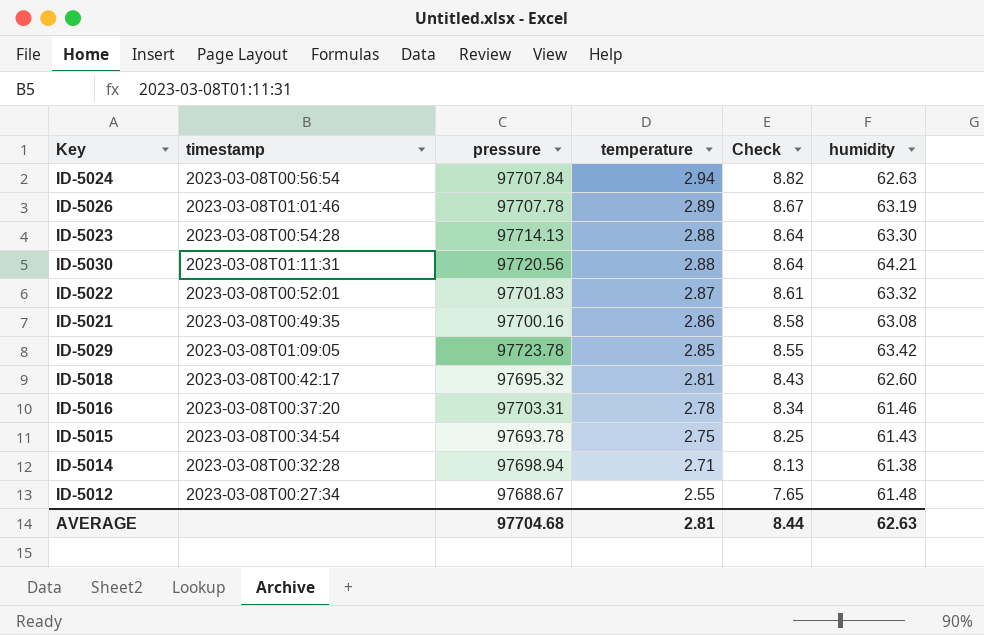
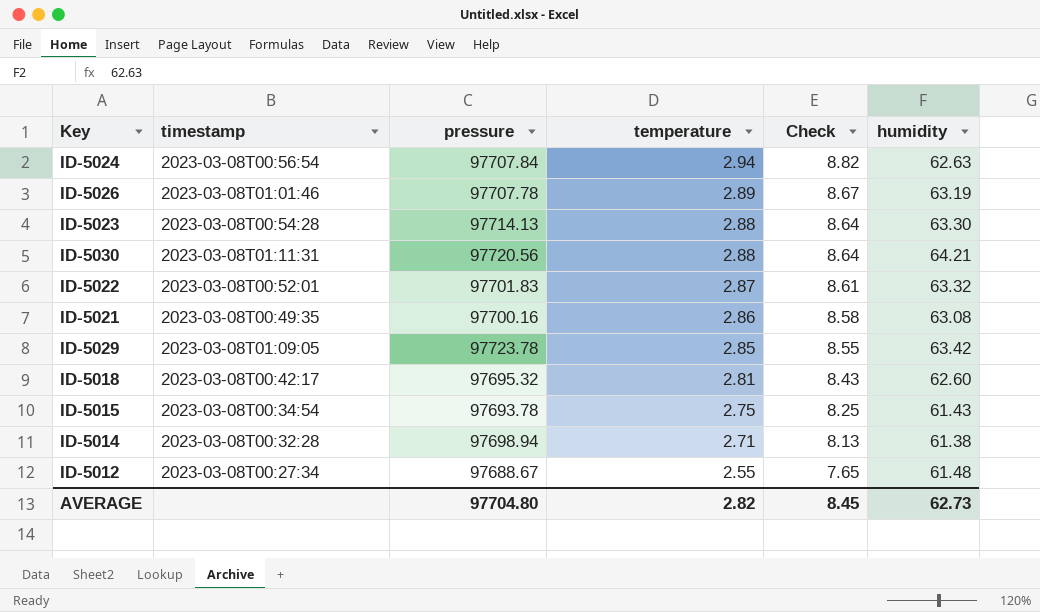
row ID-5016: 2023-03-08T00:37:20 | 97703.31 | 2.78 | 8.34 | 61.46 -> none
AVERAGE | pressure: 97704.68 -> 97704.80
AVERAGE | temperature: 2.81 -> 2.82
AVERAGE | Check: 8.44 -> 8.45
AVERAGE | humidity: 62.63 -> 62.73

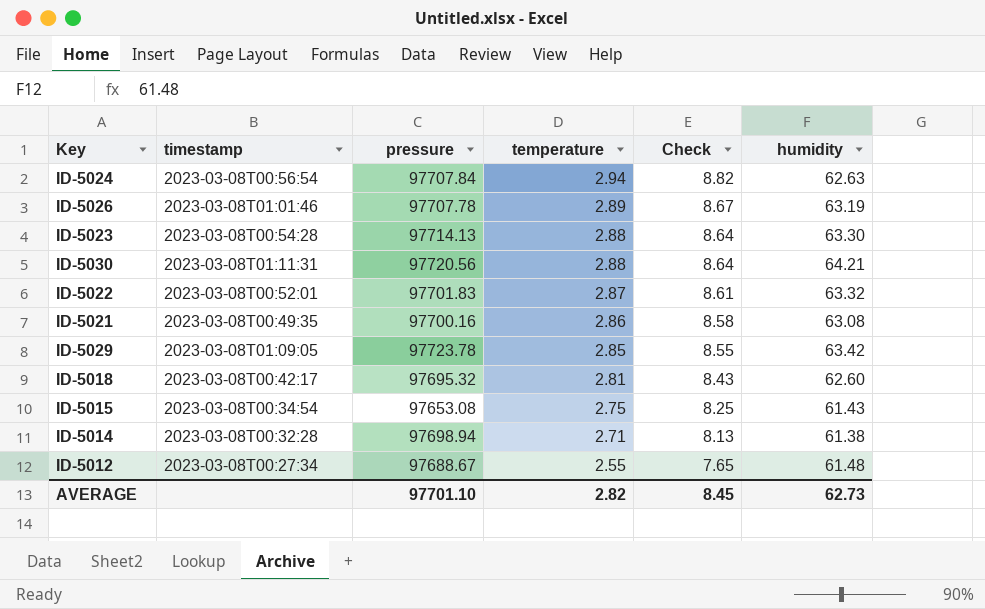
ID-5015 | pressure: 97693.78 -> 97653.08
AVERAGE | pressure: 97704.80 -> 97701.10

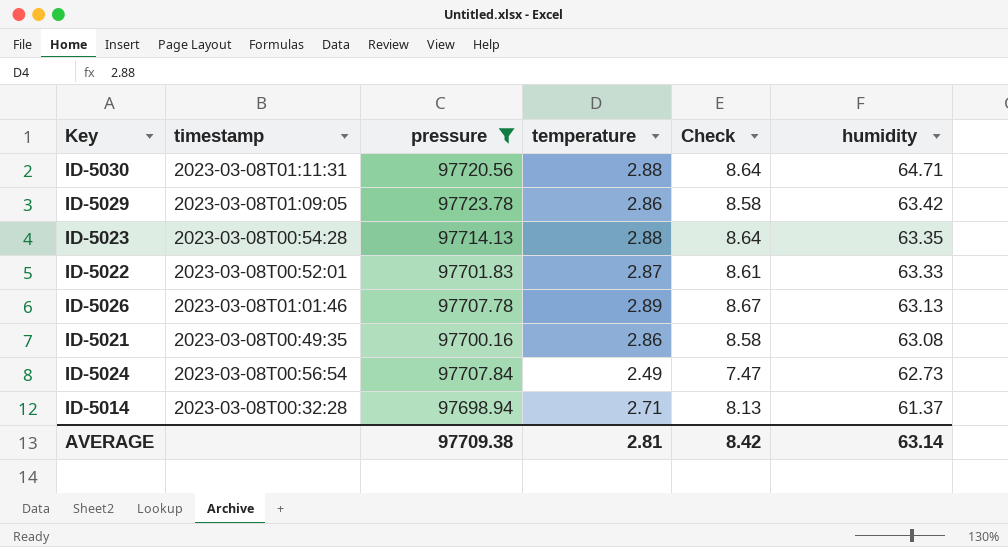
filter: none -> pressure >= 97698.94
row order: temperature descending -> humidity descending
ID-5030 | humidity: 64.21 -> 64.71
ID-5029 | temperature: 2.85 -> 2.86
ID-5029 | Check: 8.55 -> 8.58
ID-5023 | humidity: 63.30 -> 63.35
ID-5022 | humidity: 63.32 -> 63.33
ID-5026 | humidity: 63.19 -> 63.13
ID-5024 | temperature: 2.94 -> 2.49
ID-5024 | Check: 8.82 -> 7.47
ID-5024 | humidity: 62.63 -> 62.73
ID-5014 | humidity: 61.38 -> 61.37
AVERAGE | pressure: 97701.10 -> 97709.38
AVERAGE | temperature: 2.82 -> 2.81
AVERAGE | Check: 8.45 -> 8.42
AVERAGE | humidity: 62.73 -> 63.14

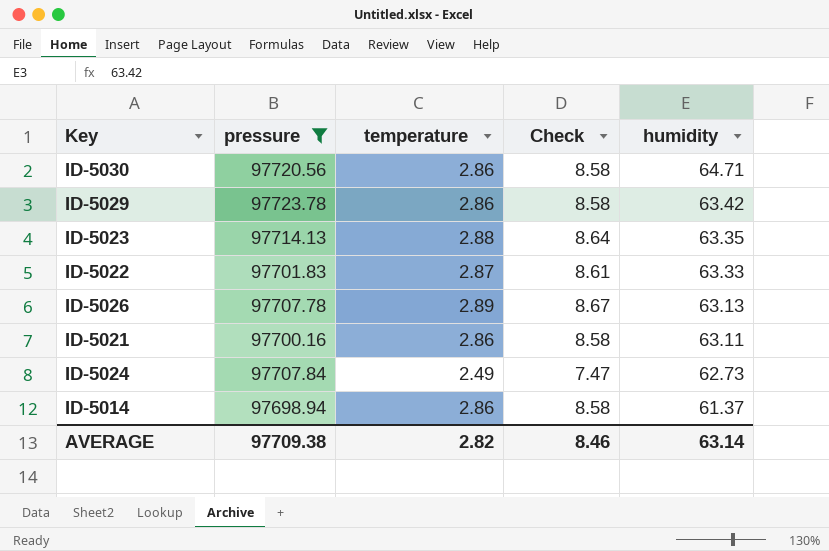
column timestamp | position: 2 -> none
ID-5030 | temperature: 2.88 -> 2.86
ID-5030 | Check: 8.64 -> 8.58
ID-5021 | humidity: 63.08 -> 63.11
ID-5014 | temperature: 2.71 -> 2.86
ID-5014 | Check: 8.13 -> 8.58
AVERAGE | temperature: 2.81 -> 2.82
AVERAGE | Check: 8.42 -> 8.46

